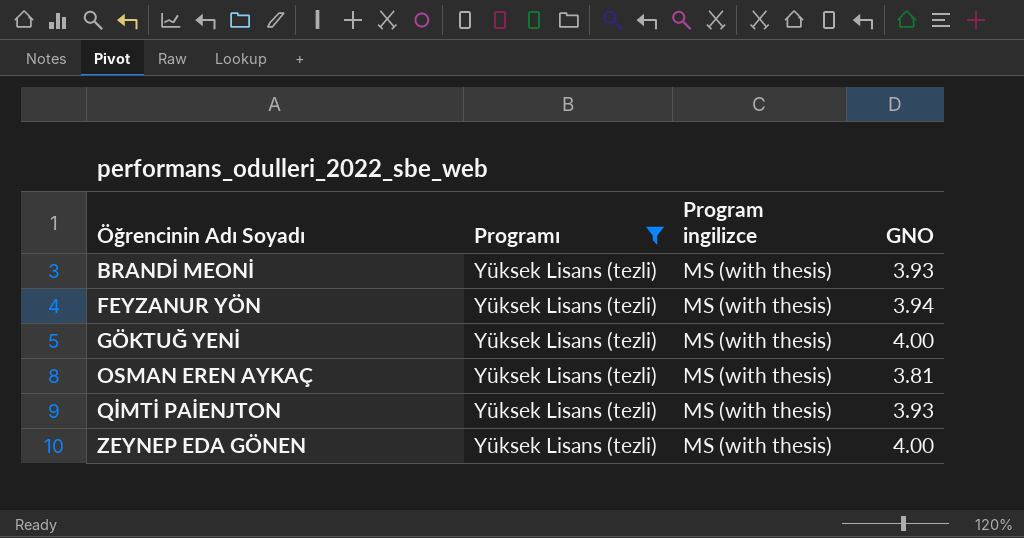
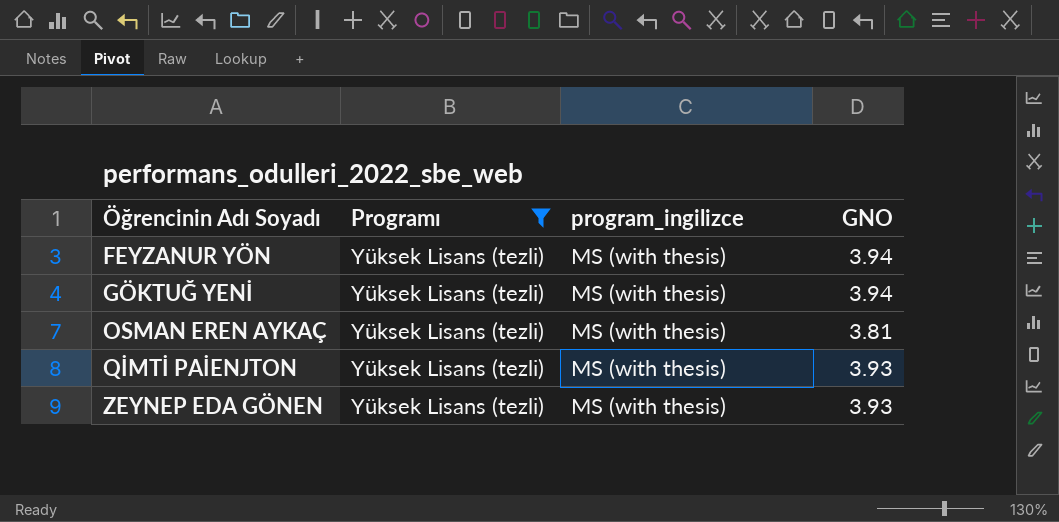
column name: Program ingilizce -> program_ingilizce
row BRANDİ MEONİ: Yüksek Lisans (tezli) | MS (with thesis) | 3.93 -> none
GÖKTUĞ YENİ | GNO: 4.00 -> 3.94
ZEYNEP EDA GÖNEN | GNO: 4.00 -> 3.93

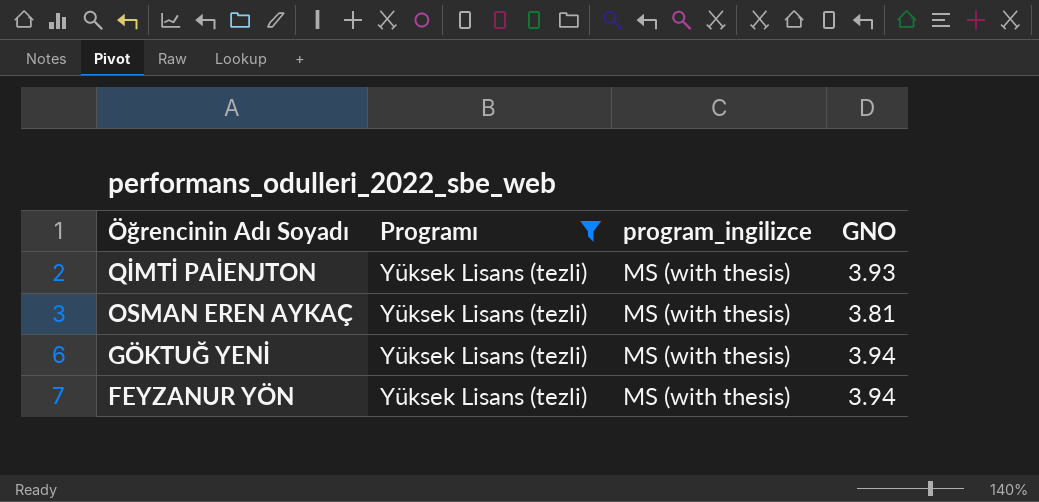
row order: Öğrencinin Adı Soyadı ascending -> Öğrencinin Adı Soyadı descending
row ZEYNEP EDA GÖNEN: Yüksek Lisans (tezli) | MS (with thesis) | 3.93 -> none

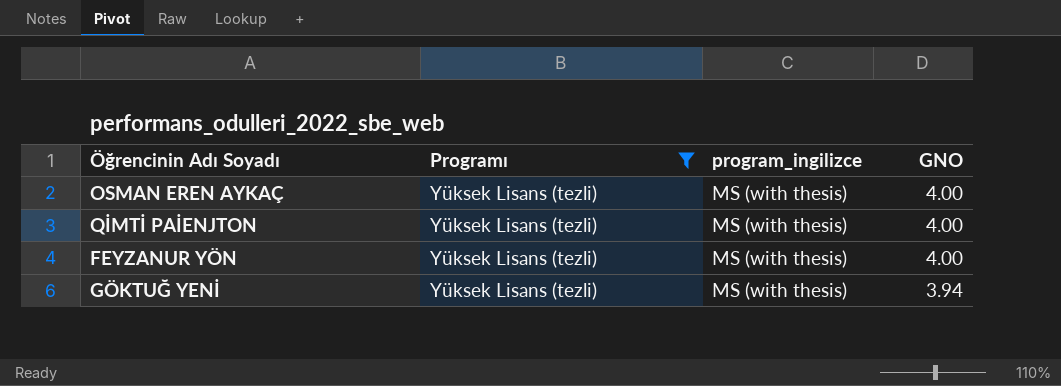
row order: Öğrencinin Adı Soyadı descending -> GNO descending
OSMAN EREN AYKAÇ | GNO: 3.81 -> 4.00
QİMTİ PAİENJTON | GNO: 3.93 -> 4.00
FEYZANUR YÖN | GNO: 3.94 -> 4.00

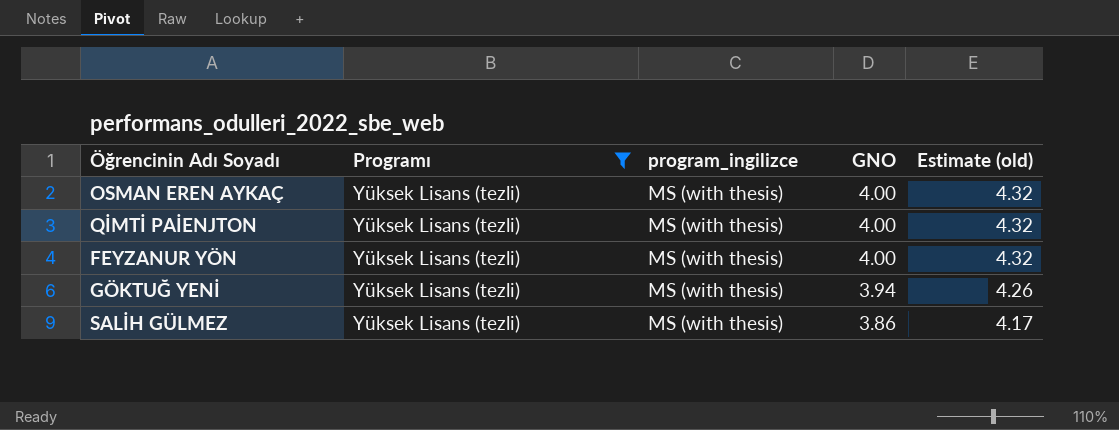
column Estimate (old) | formula: none -> [GNO] * 1.08
row SALİH GÜLMEZ: none -> Yüksek Lisans (tezli) | MS (with thesis) | 3.86 | 4.17

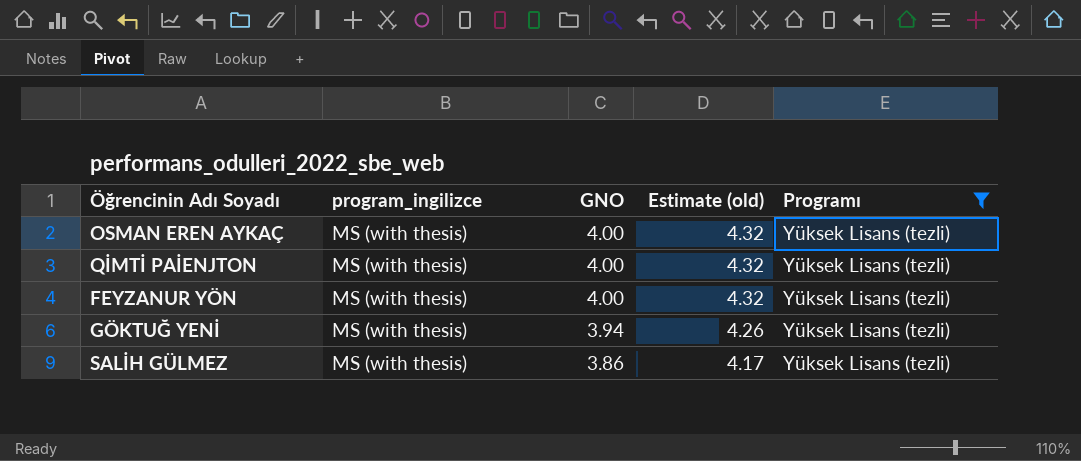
column Programı | position: 2 -> 5

